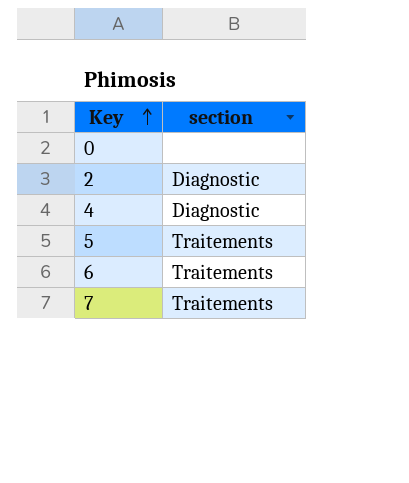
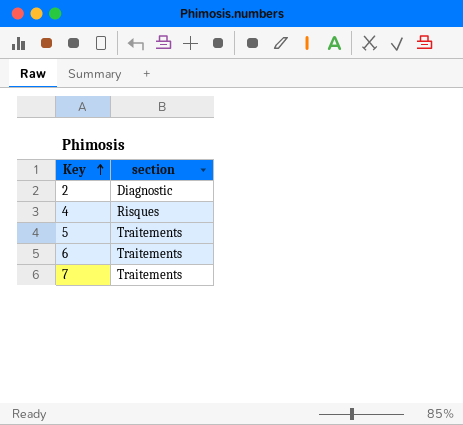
row 0: none -> none
4 | section: Diagnostic -> Risques

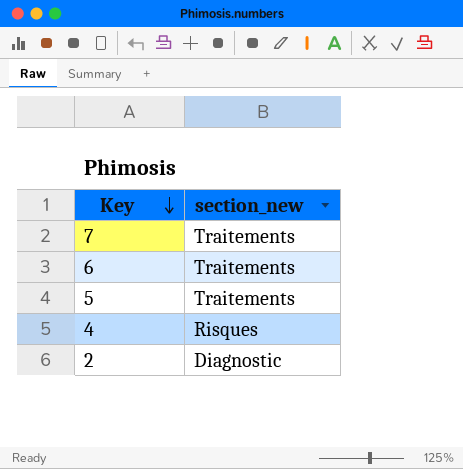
row order: Key ascending -> Key descending
column name: section -> section_new

